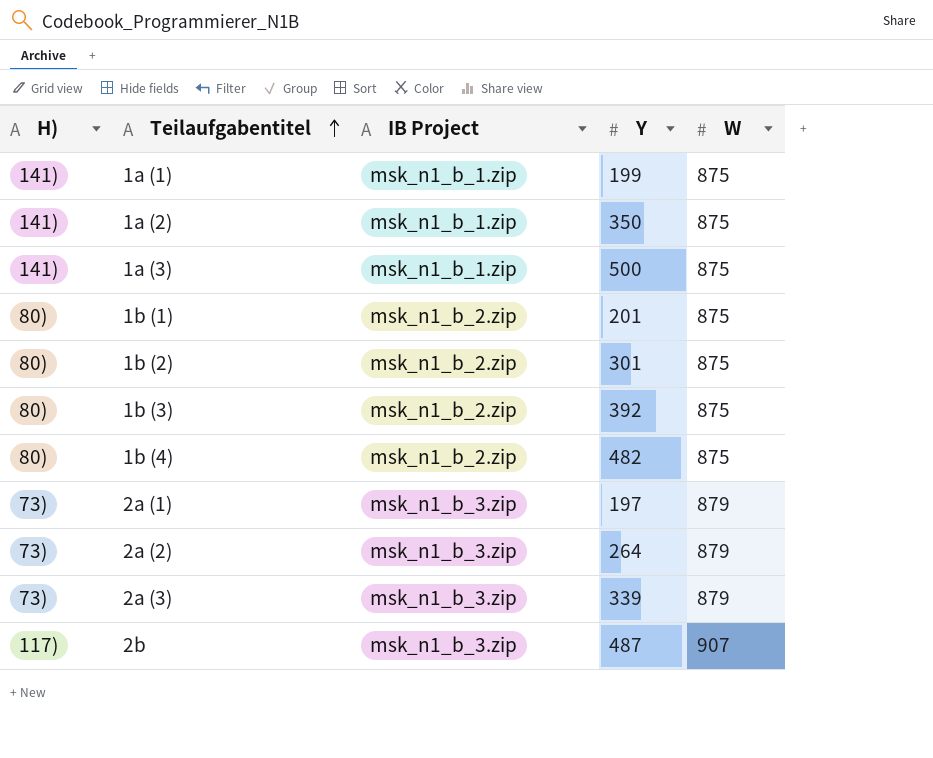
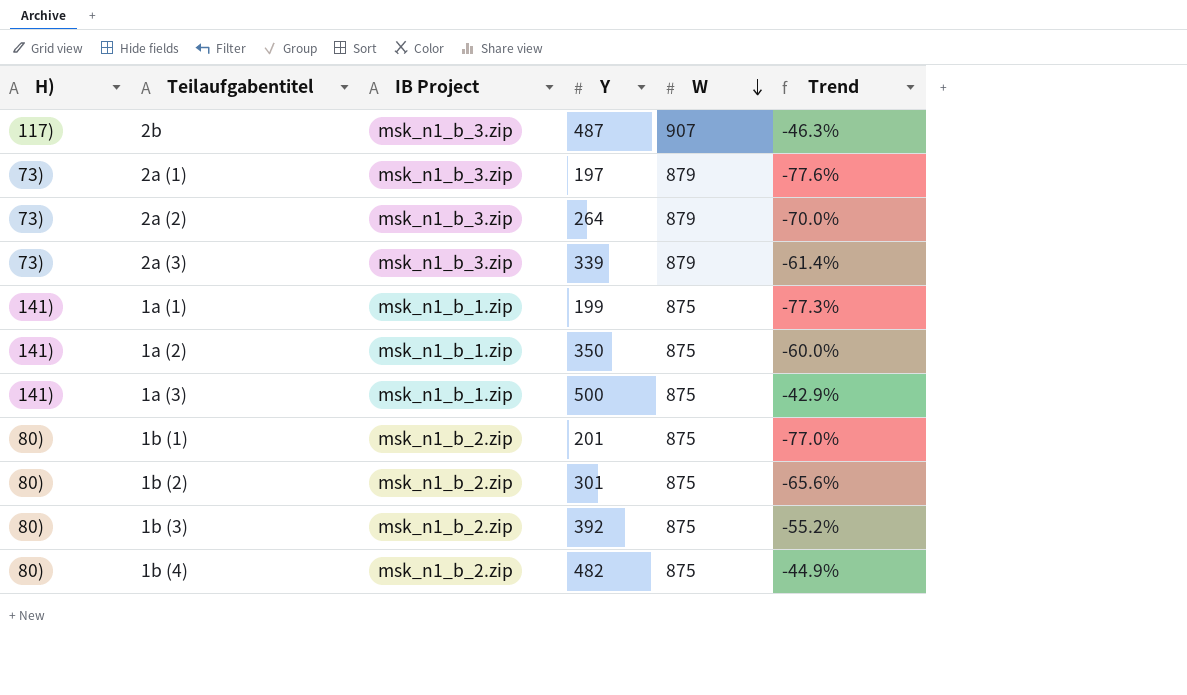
row order: Teilaufgabentitel ascending -> W descending
column Trend | formula: none -> ([Y] - [W]) / [W]

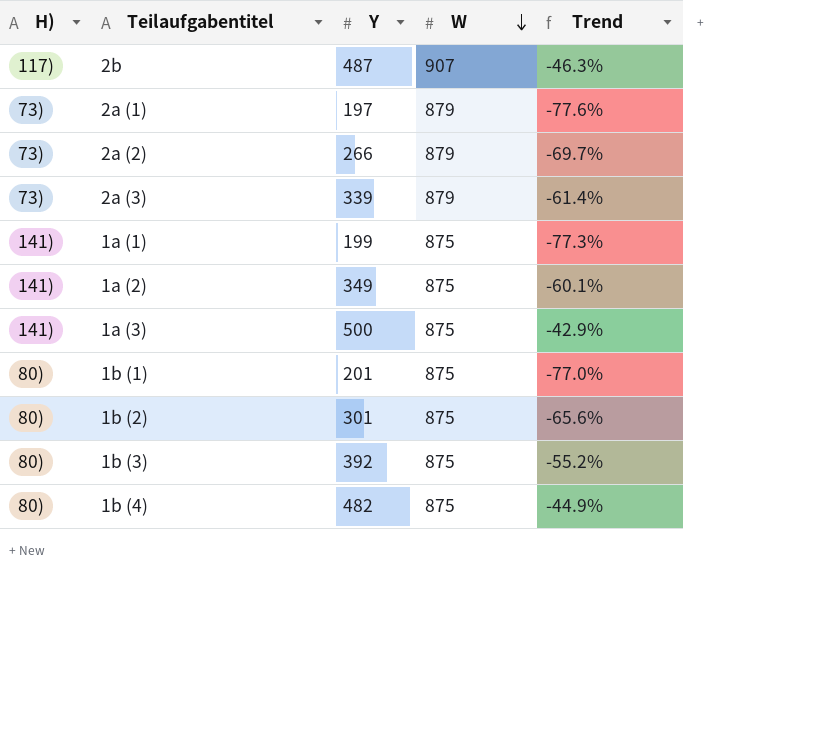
column IB Project | position: 3 -> none
2a (2) | Y: 264 -> 266
2a (2) | Trend: -70.0% -> -69.7%
1a (2) | Y: 350 -> 349
1a (2) | Trend: -60.0% -> -60.1%

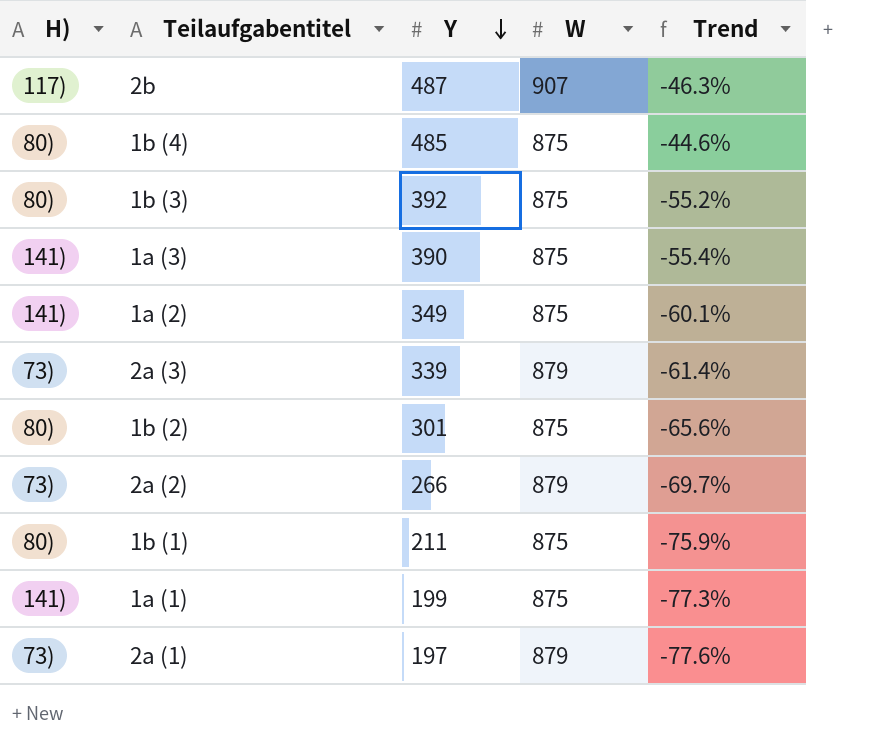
row order: W descending -> Y descending
1b (4) | Y: 482 -> 485
1b (4) | Trend: -44.9% -> -44.6%
1a (3) | Y: 500 -> 390
1a (3) | Trend: -42.9% -> -55.4%
1b (1) | Y: 201 -> 211
1b (1) | Trend: -77.0% -> -75.9%

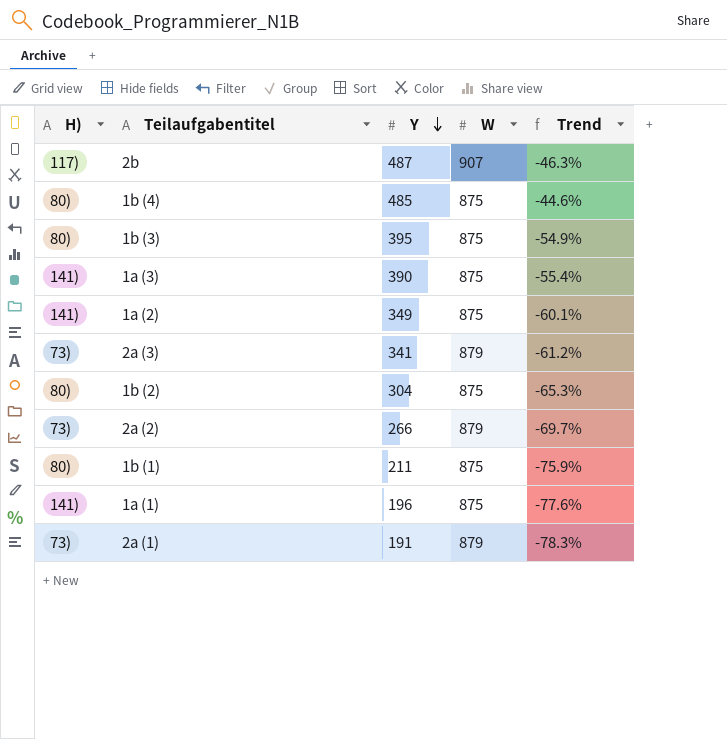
1b (3) | Y: 392 -> 395
1b (3) | Trend: -55.2% -> -54.9%
2a (3) | Y: 339 -> 341
2a (3) | Trend: -61.4% -> -61.2%
1b (2) | Y: 301 -> 304
1b (2) | Trend: -65.6% -> -65.3%
1a (1) | Y: 199 -> 196
1a (1) | Trend: -77.3% -> -77.6%
2a (1) | Y: 197 -> 191
2a (1) | Trend: -77.6% -> -78.3%

